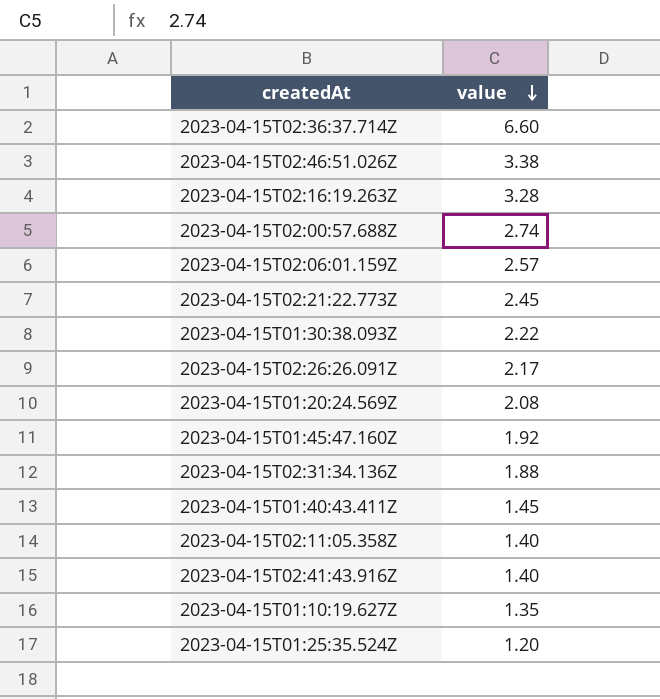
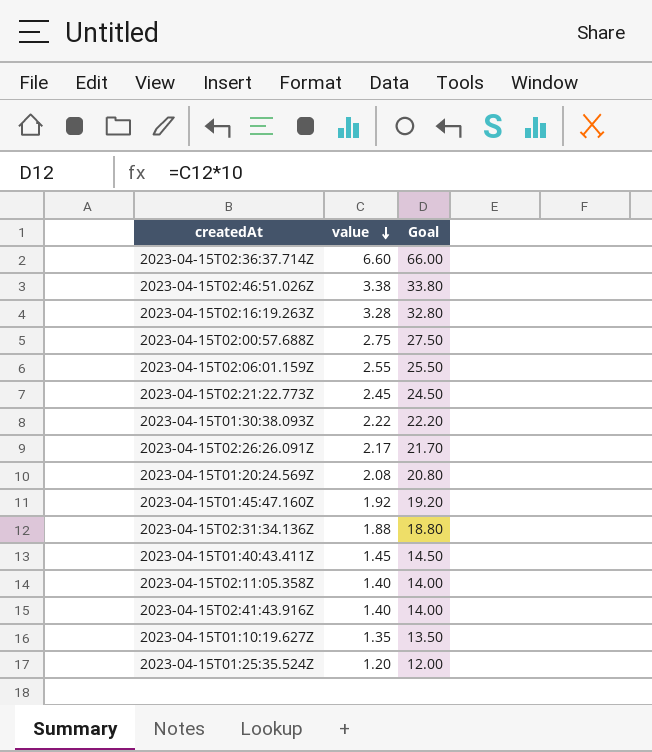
column Goal | formula: none -> [value] * 10
2023-04-15T02:00:57.688Z | value: 2.74 -> 2.75
2023-04-15T02:06:01.159Z | value: 2.57 -> 2.55

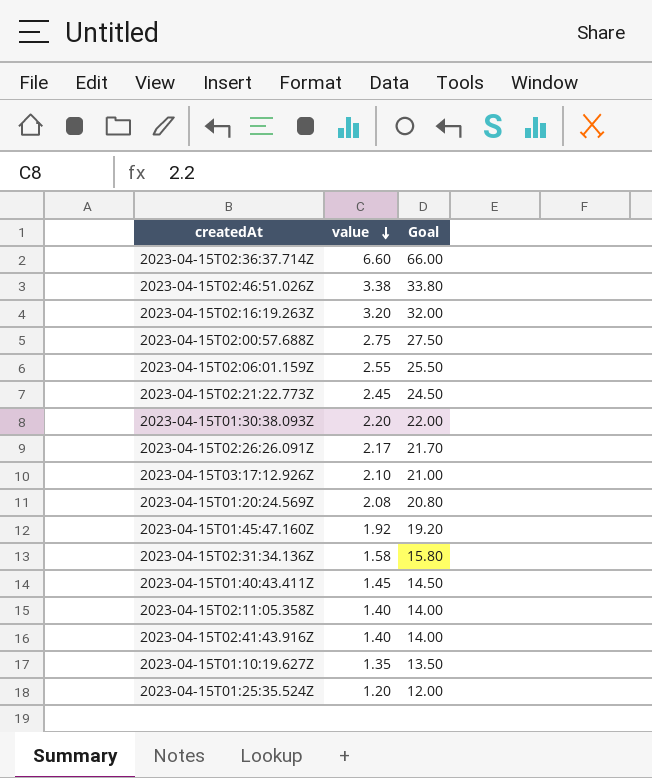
2023-04-15T02:16:19.263Z | value: 3.28 -> 3.20
2023-04-15T02:16:19.263Z | Goal: 32.80 -> 32.00
2023-04-15T01:30:38.093Z | value: 2.22 -> 2.20
2023-04-15T01:30:38.093Z | Goal: 22.20 -> 22.00
row 2023-04-15T03:17:12.926Z: none -> 2.10 | 21.00
2023-04-15T02:31:34.136Z | value: 1.88 -> 1.58
2023-04-15T02:31:34.136Z | Goal: 18.80 -> 15.80

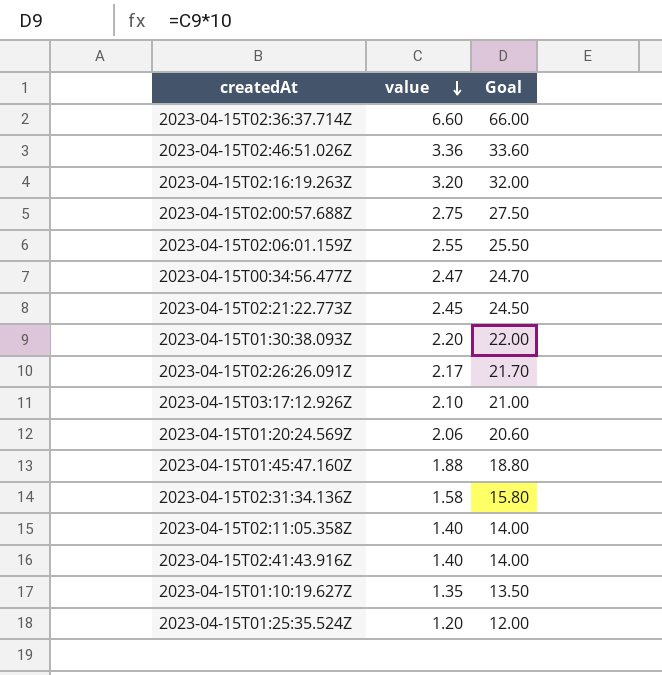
row 2023-04-15T01:40:43.411Z: 1.45 | 14.50 -> none
2023-04-15T02:46:51.026Z | value: 3.38 -> 3.36
2023-04-15T02:46:51.026Z | Goal: 33.80 -> 33.60
row 2023-04-15T00:34:56.477Z: none -> 2.47 | 24.70
2023-04-15T01:20:24.569Z | value: 2.08 -> 2.06
2023-04-15T01:20:24.569Z | Goal: 20.80 -> 20.60
2023-04-15T01:45:47.160Z | value: 1.92 -> 1.88
2023-04-15T01:45:47.160Z | Goal: 19.20 -> 18.80

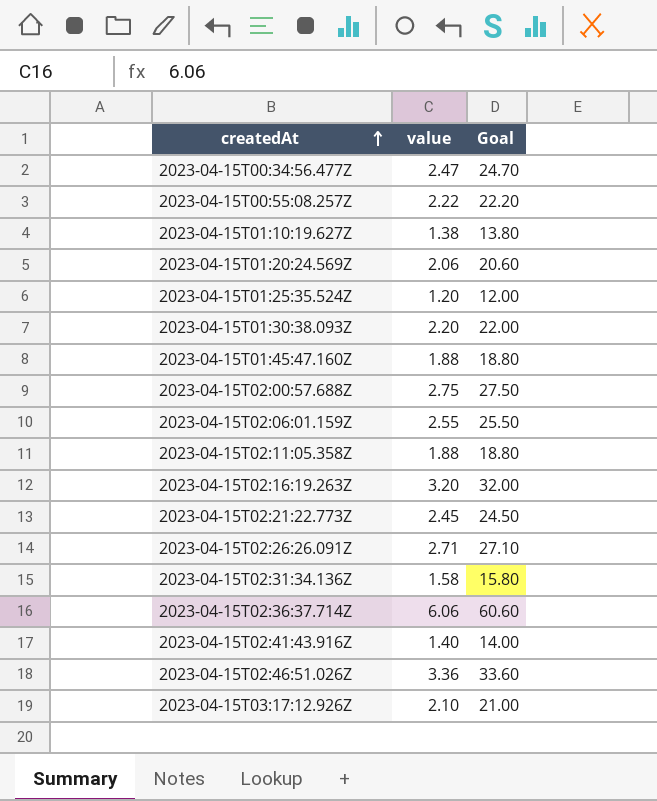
row order: value descending -> createdAt ascending
row 2023-04-15T00:55:08.257Z: none -> 2.22 | 22.20
2023-04-15T01:10:19.627Z | value: 1.35 -> 1.38
2023-04-15T01:10:19.627Z | Goal: 13.50 -> 13.80
2023-04-15T02:11:05.358Z | value: 1.40 -> 1.88
2023-04-15T02:11:05.358Z | Goal: 14.00 -> 18.80
2023-04-15T02:26:26.091Z | value: 2.17 -> 2.71
2023-04-15T02:26:26.091Z | Goal: 21.70 -> 27.10
2023-04-15T02:36:37.714Z | value: 6.60 -> 6.06
2023-04-15T02:36:37.714Z | Goal: 66.00 -> 60.60

